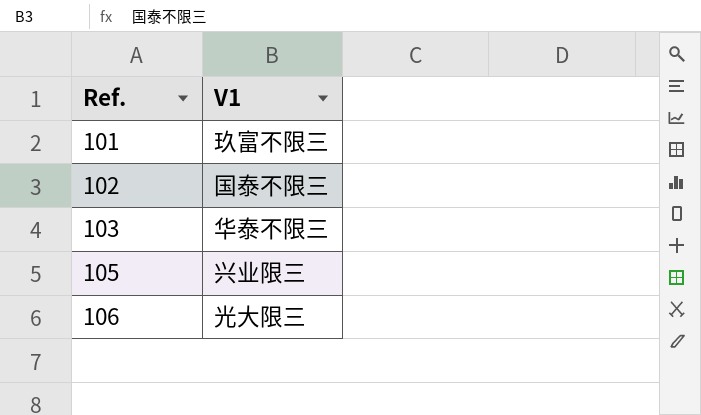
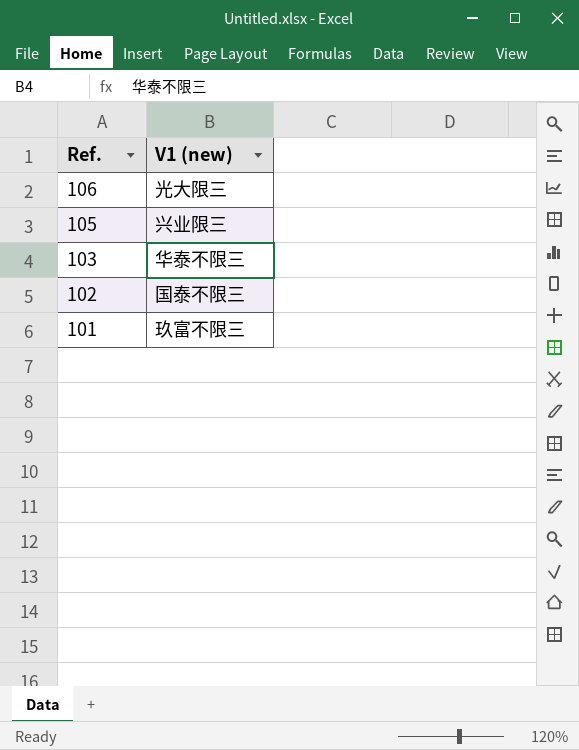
row order: Ref. ascending -> Ref. descending
column name: V1 -> V1 (new)

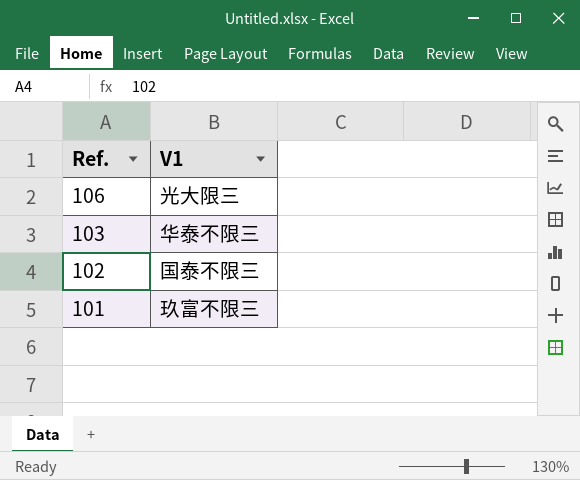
column name: V1 (new) -> V1
row 105: 兴业限三 -> none

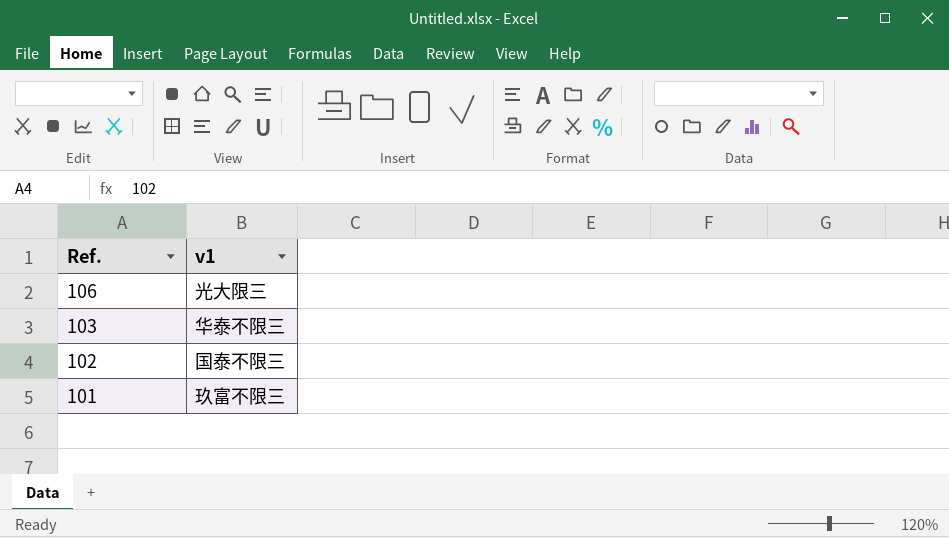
column name: V1 -> v1

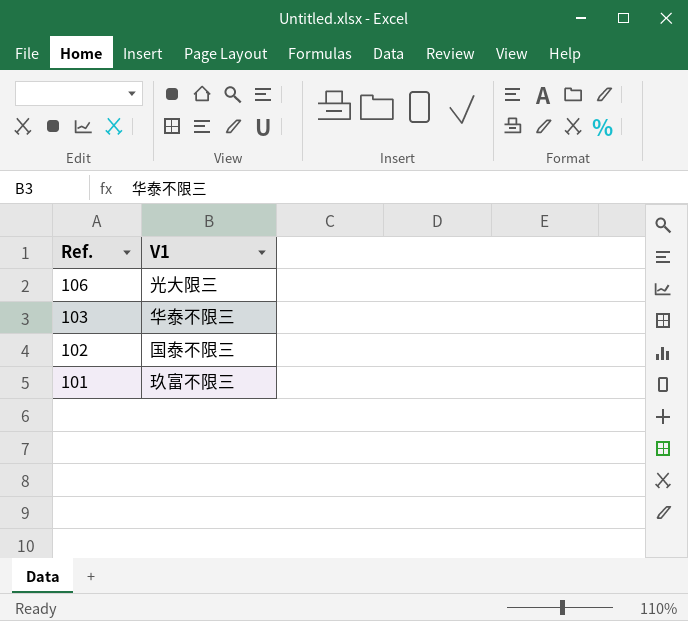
column name: v1 -> V1

